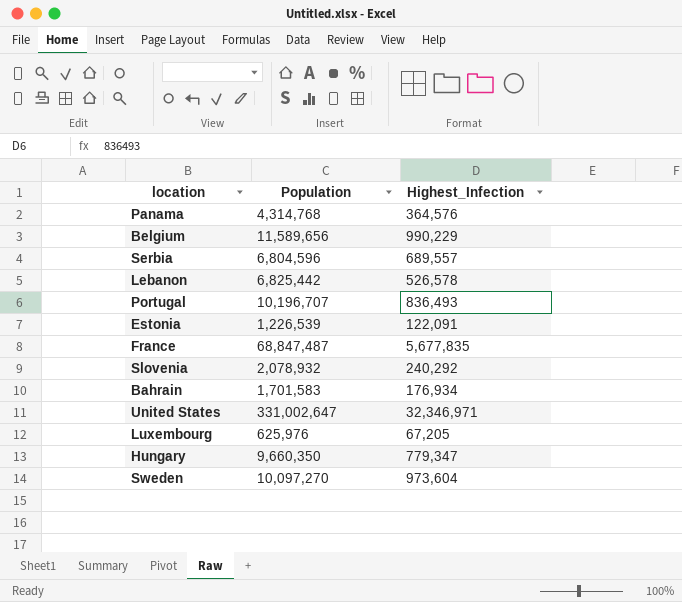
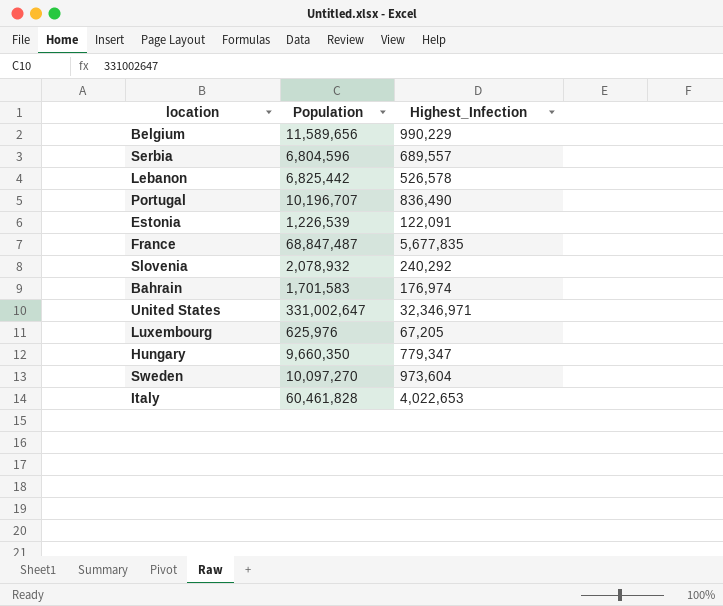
row Panama: 4,314,768 | 364,576 -> none
Portugal | Highest_Infection: 836,493 -> 836,490
Bahrain | Highest_Infection: 176,934 -> 176,974
row Italy: none -> 60,461,828 | 4,022,653

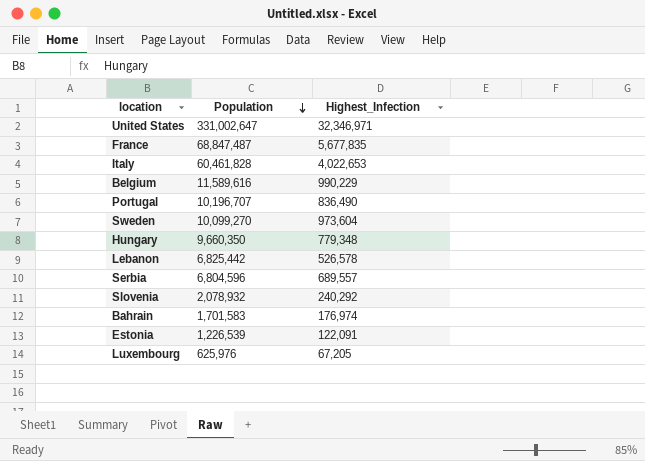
row order: none -> Population descending
Belgium | Population: 11,589,656 -> 11,589,616
Sweden | Population: 10,097,270 -> 10,099,270
Hungary | Highest_Infection: 779,347 -> 779,348

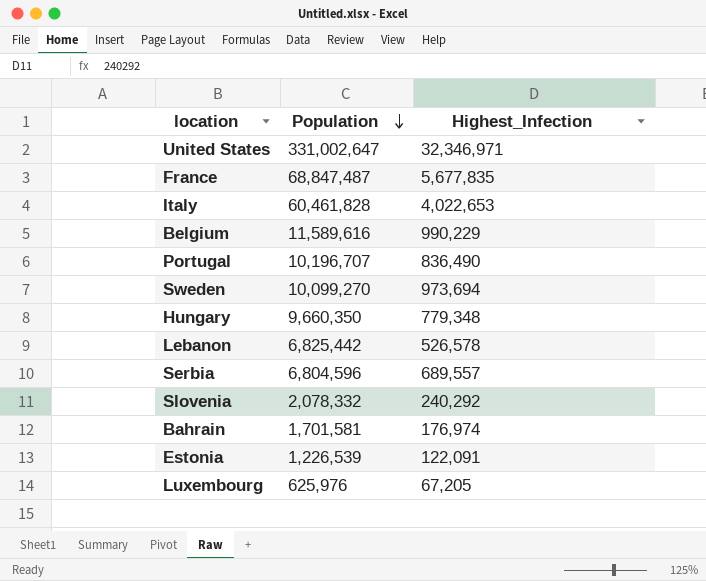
Sweden | Highest_Infection: 973,604 -> 973,694
Slovenia | Population: 2,078,932 -> 2,078,332
Bahrain | Population: 1,701,583 -> 1,701,581

